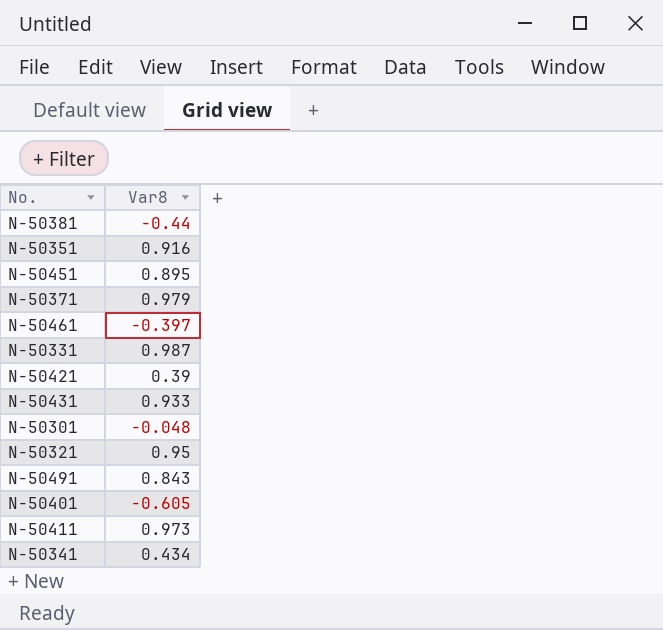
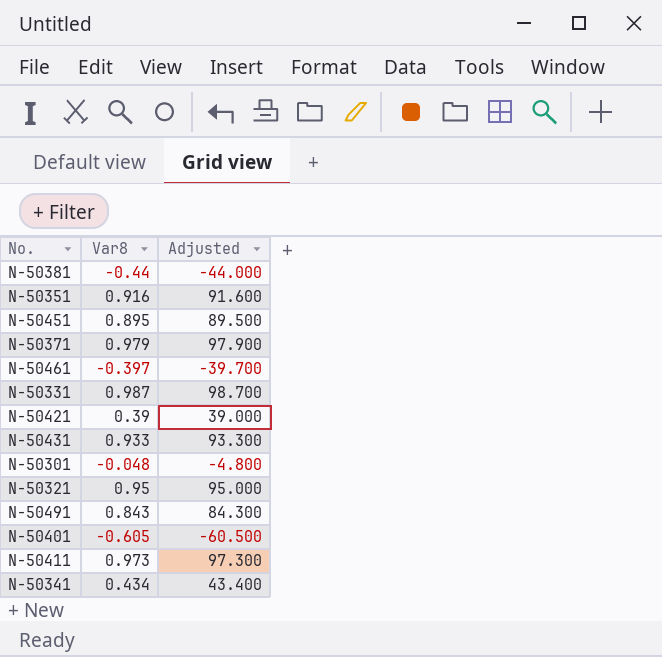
column Adjusted | formula: none -> [Var8] * 100

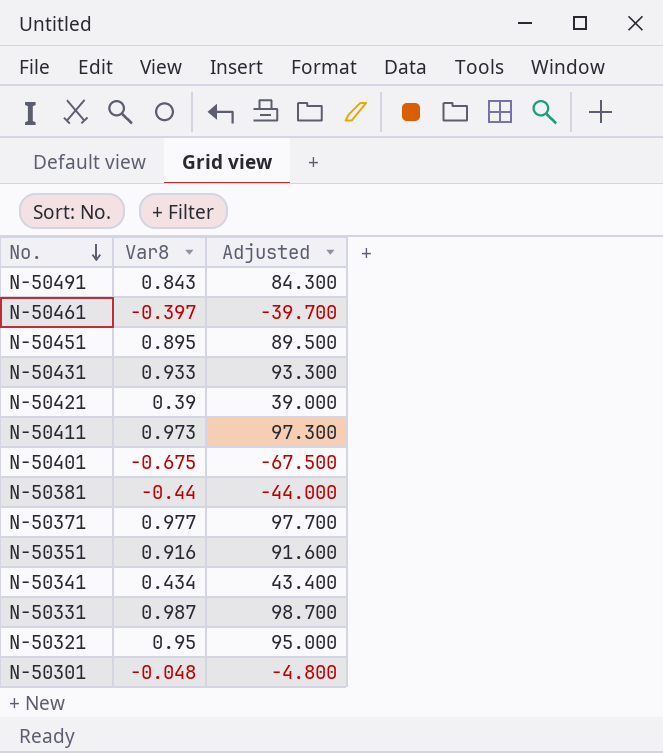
row order: none -> No. descending
N-50401 | Var8: -0.605 -> -0.675
N-50401 | Adjusted: -60.500 -> -67.500
N-50371 | Var8: 0.979 -> 0.977
N-50371 | Adjusted: 97.900 -> 97.700

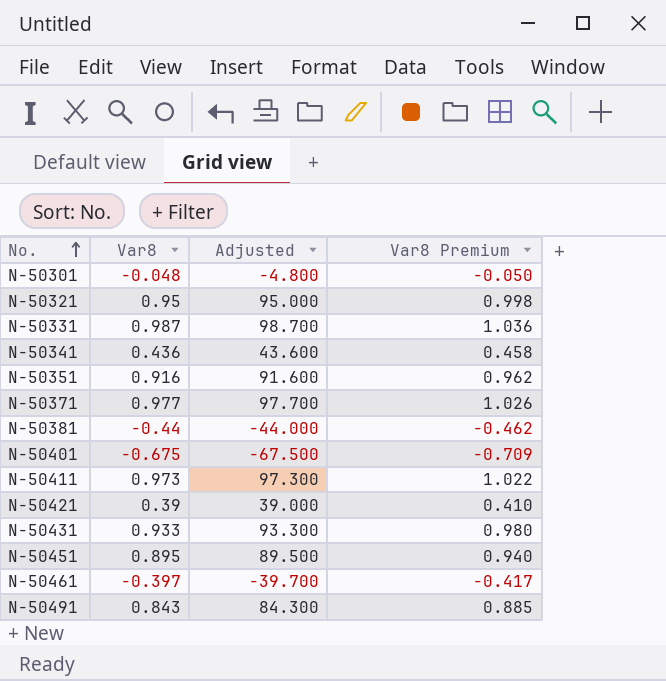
row order: No. descending -> No. ascending
column Var8 Premium | formula: none -> [Var8] * 1.05
N-50341 | Var8: 0.434 -> 0.436
N-50341 | Adjusted: 43.400 -> 43.600

